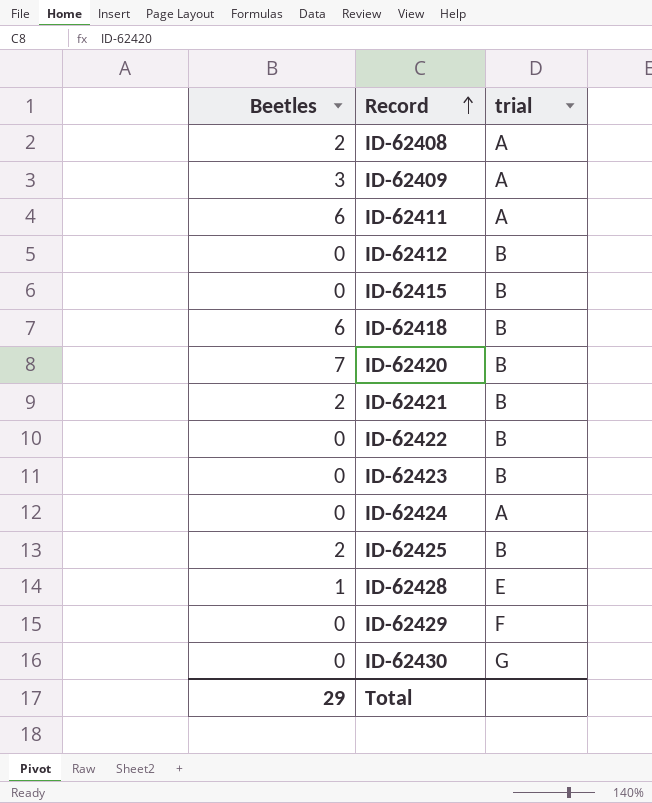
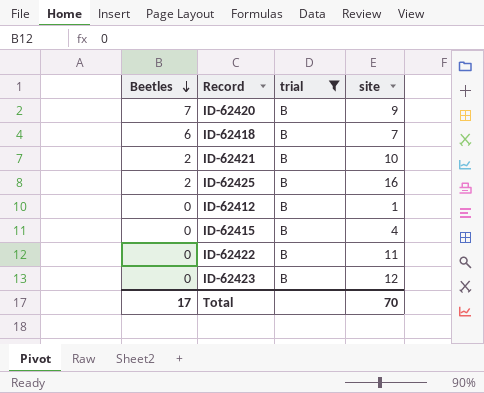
filter: none -> trial = B
row order: Record ascending -> Beetles descending
column site | position: none -> 4
Total | Beetles: 29 -> 17

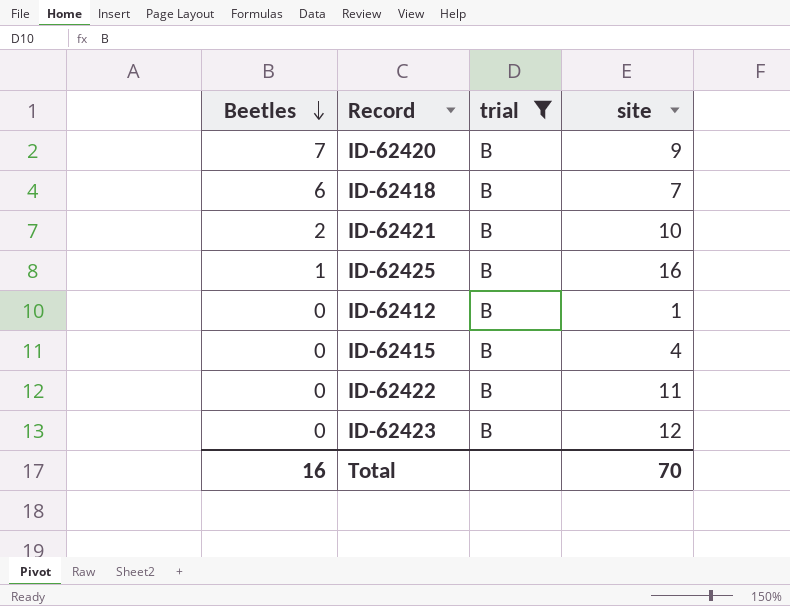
ID-62425 | Beetles: 2 -> 1
Total | Beetles: 17 -> 16

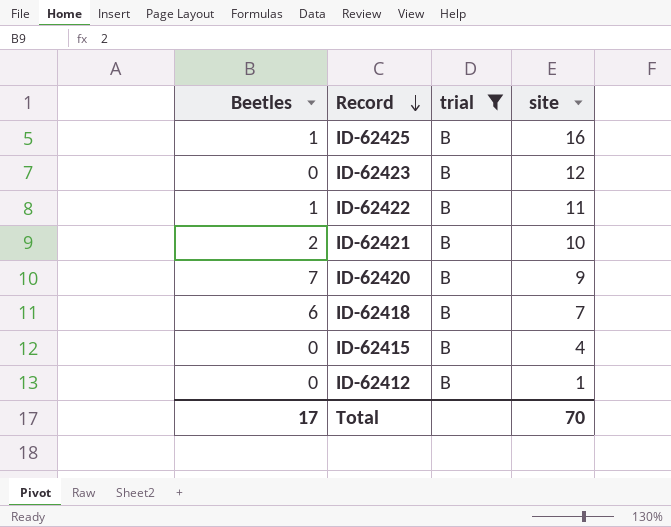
row order: Beetles descending -> Record descending
ID-62422 | Beetles: 0 -> 1
Total | Beetles: 16 -> 17

